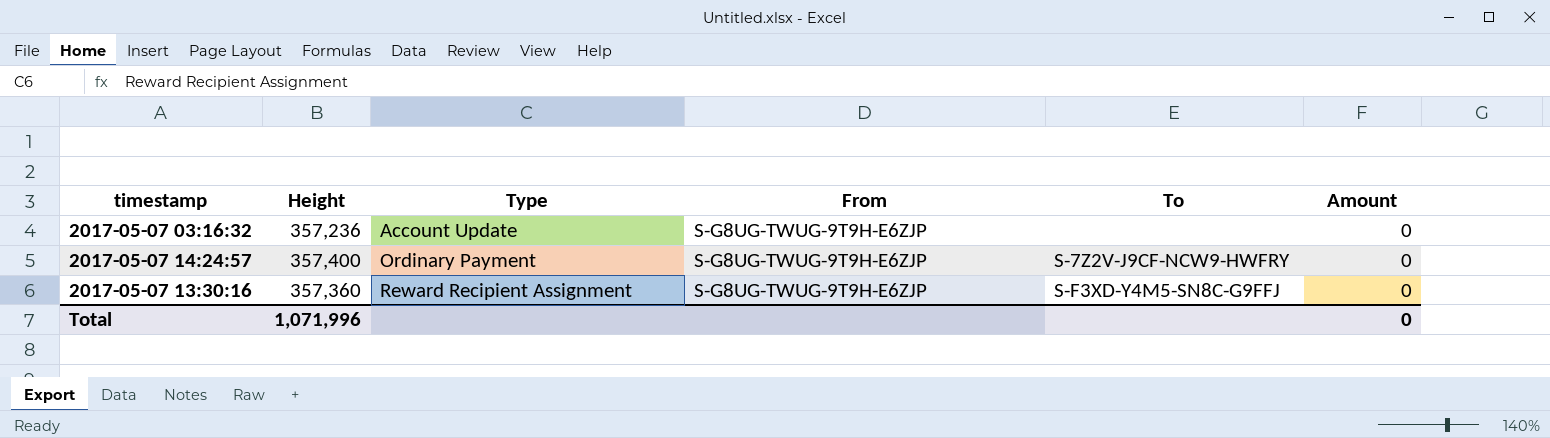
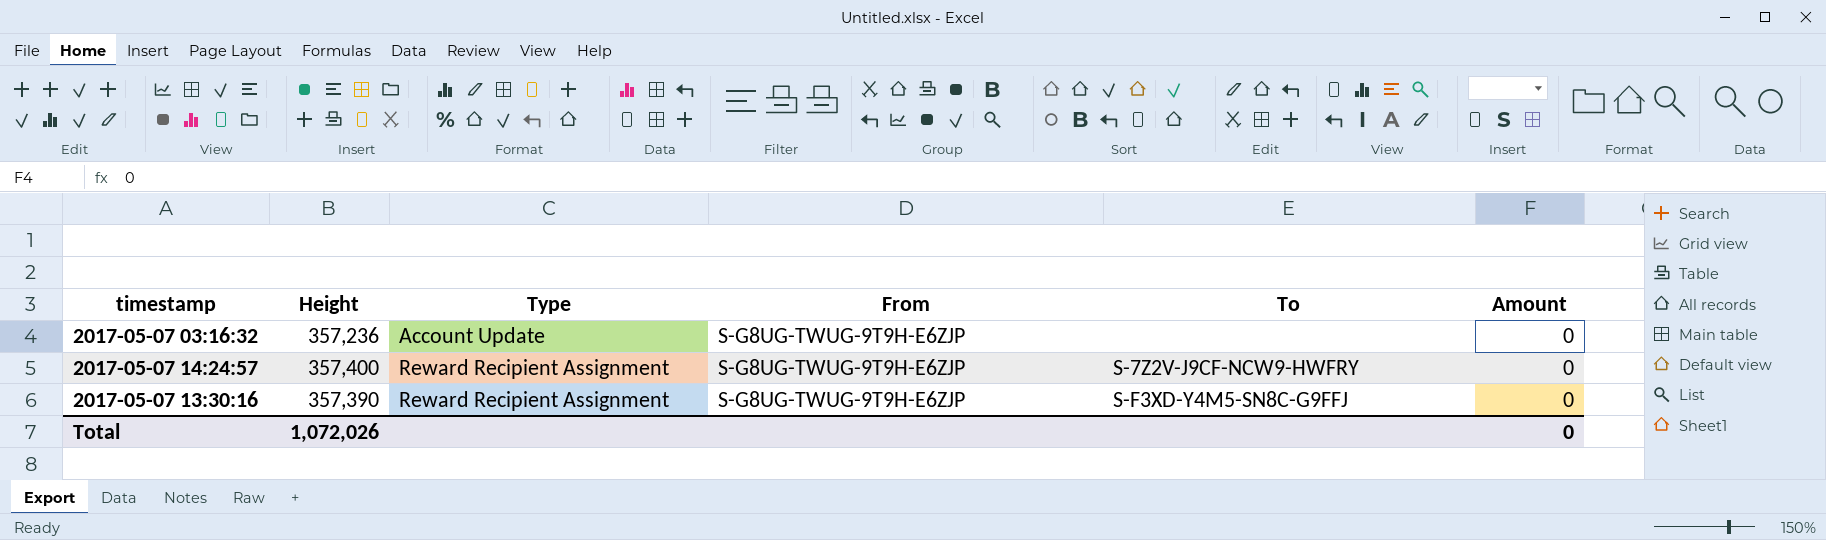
2017-05-07 14:24:57 | Type: Ordinary Payment -> Reward Recipient Assignment
2017-05-07 13:30:16 | Height: 357,360 -> 357,390
Total | Height: 1,071,996 -> 1,072,026

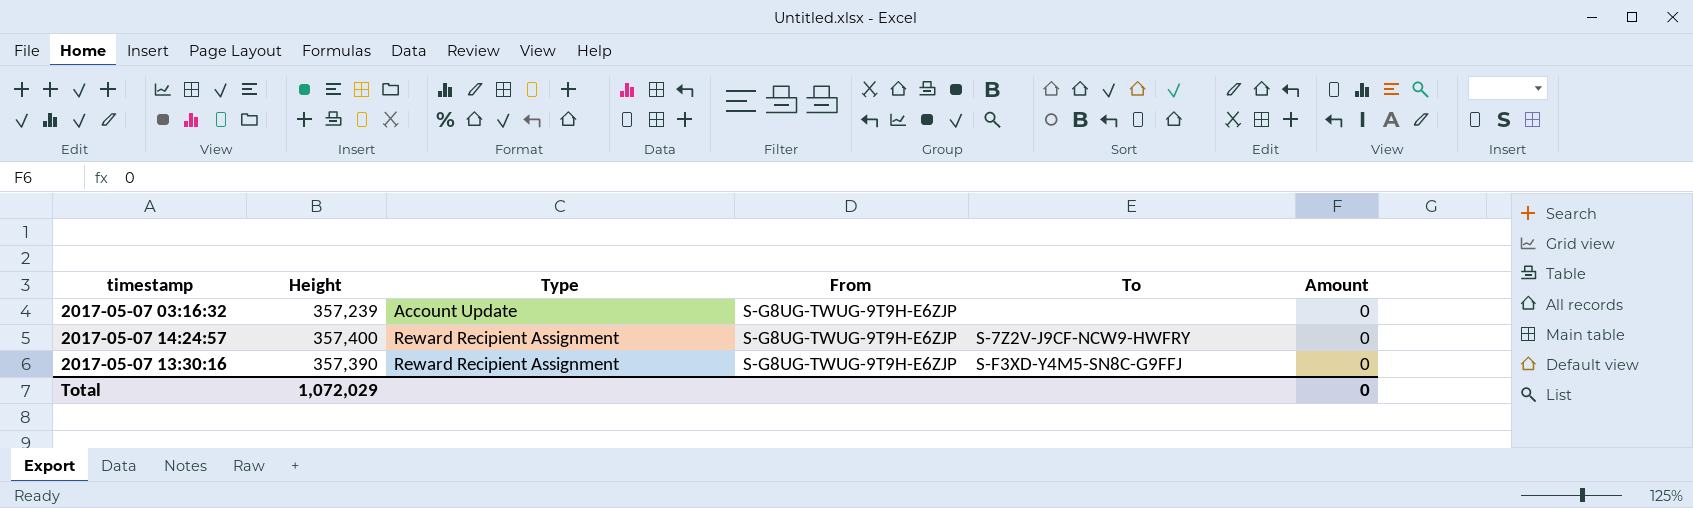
2017-05-07 03:16:32 | Height: 357,236 -> 357,239
Total | Height: 1,072,026 -> 1,072,029

